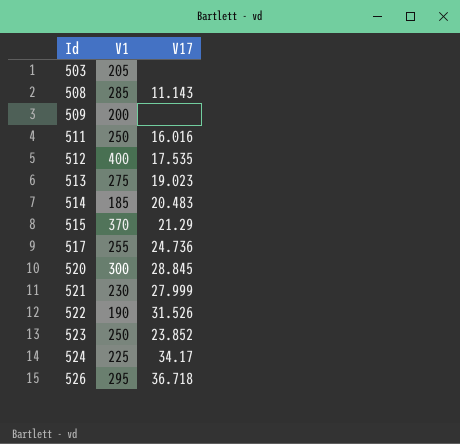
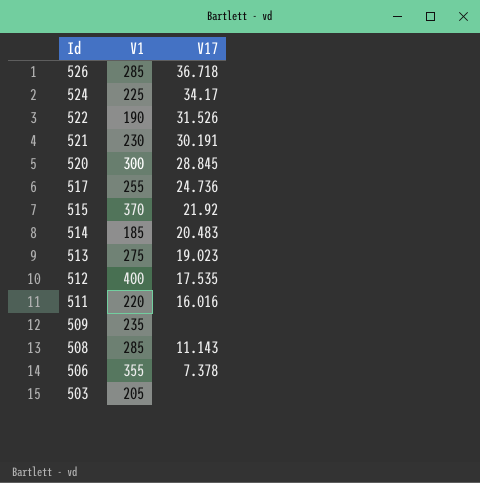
row order: Id ascending -> Id descending
row 523: 250 | 23.852 -> none
526 | V1: 295 -> 285
521 | V17: 27.999 -> 30.191
515 | V17: 21.29 -> 21.92
511 | V1: 250 -> 220
509 | V1: 200 -> 235
row 506: none -> 355 | 7.378

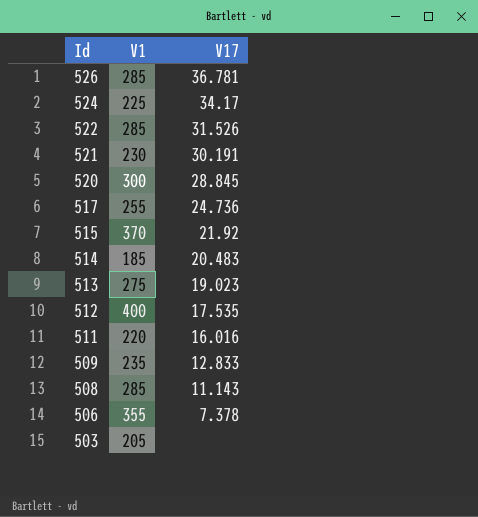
526 | V17: 36.718 -> 36.781
522 | V1: 190 -> 285
509 | V17: none -> 12.833

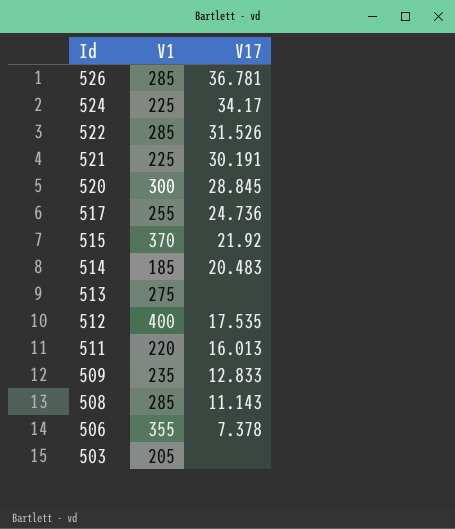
521 | V1: 230 -> 225
513 | V17: 19.023 -> none
511 | V17: 16.016 -> 16.013

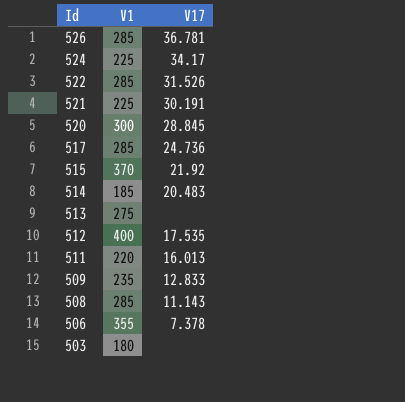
517 | V1: 255 -> 285
503 | V1: 205 -> 180

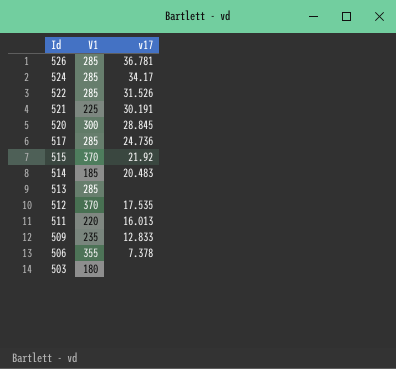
column name: V17 -> v17
row 508: 285 | 11.143 -> none
524 | V1: 225 -> 285
513 | V1: 275 -> 285
512 | V1: 400 -> 370

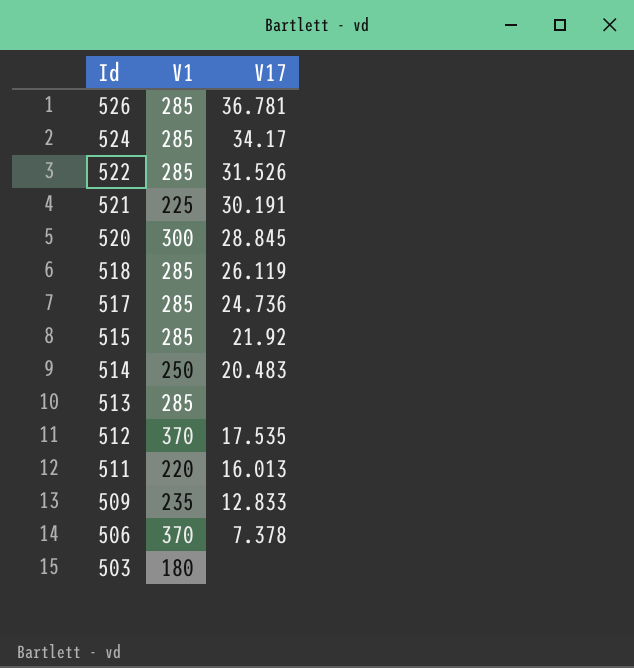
column name: v17 -> V17
row 518: none -> 285 | 26.119
515 | V1: 370 -> 285
514 | V1: 185 -> 250
506 | V1: 355 -> 370

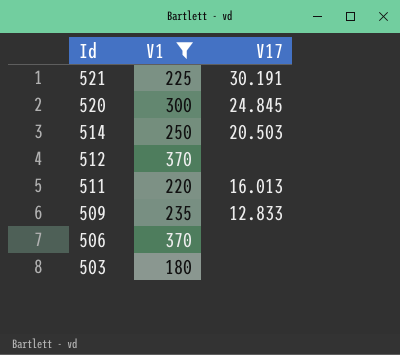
filter: none -> V1 != 285
520 | V17: 28.845 -> 24.845
514 | V17: 20.483 -> 20.503
512 | V17: 17.535 -> none
506 | V17: 7.378 -> none

